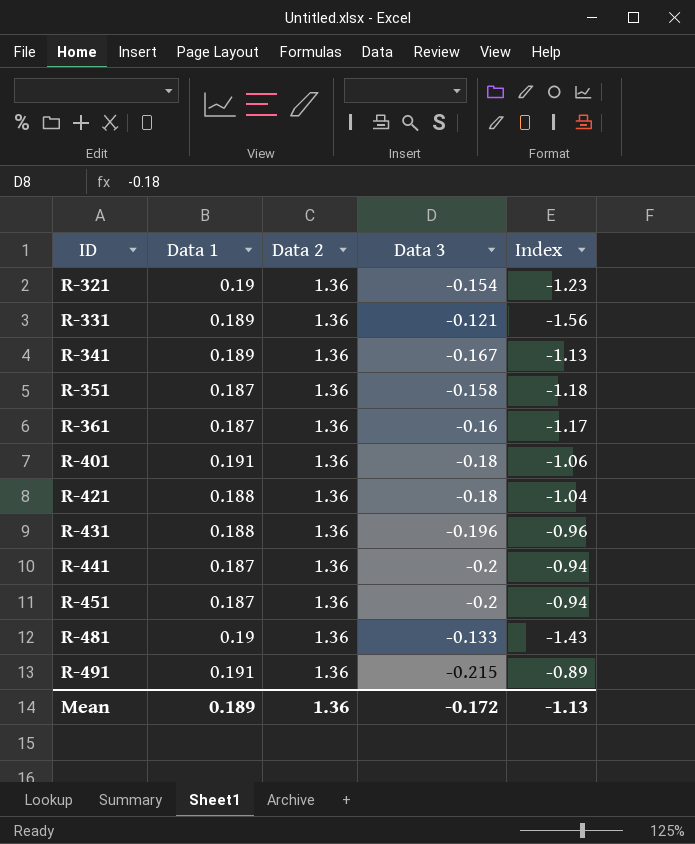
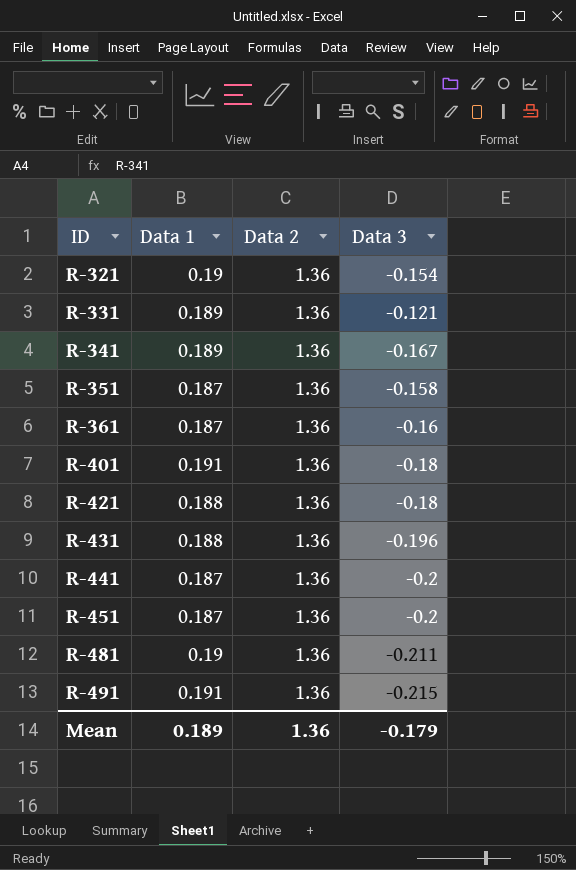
column Index | formula: [Data 1] / [Data 3] -> none
R-481 | Data 3: -0.133 -> -0.211
Mean | Data 3: -0.172 -> -0.179

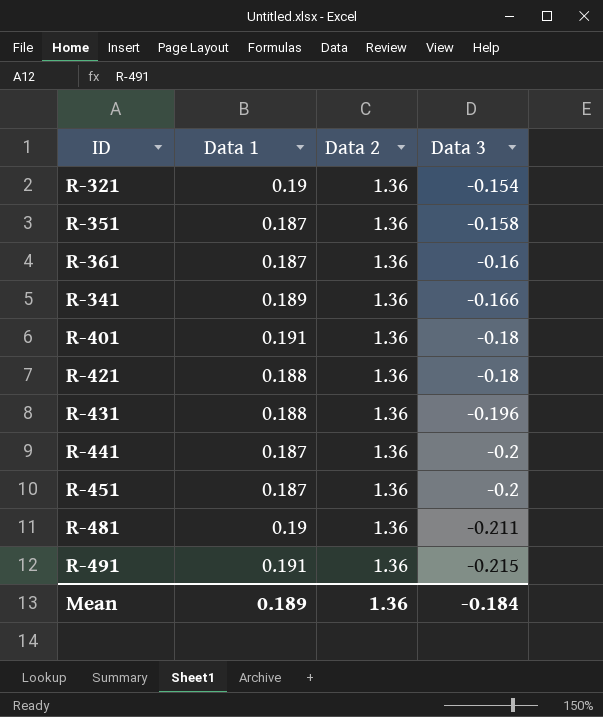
row order: ID ascending -> Data 3 descending
row R-331: 0.189 | 1.36 | -0.121 -> none
R-341 | Data 3: -0.167 -> -0.166
Mean | Data 3: -0.179 -> -0.184

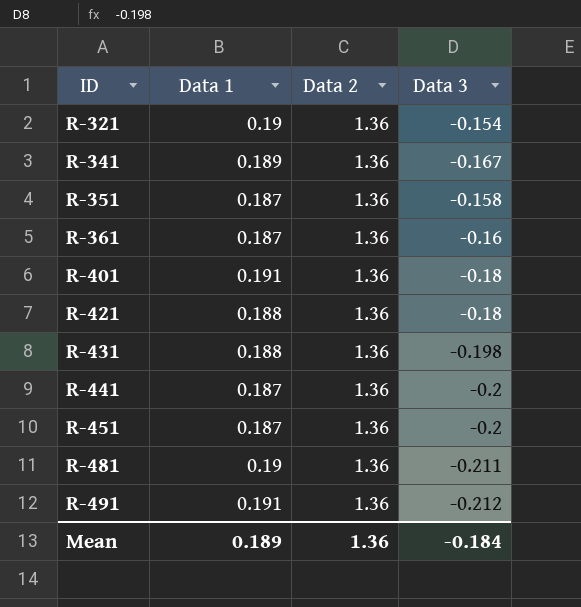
row order: Data 3 descending -> ID ascending
R-341 | Data 3: -0.166 -> -0.167
R-431 | Data 3: -0.196 -> -0.198
R-491 | Data 3: -0.215 -> -0.212

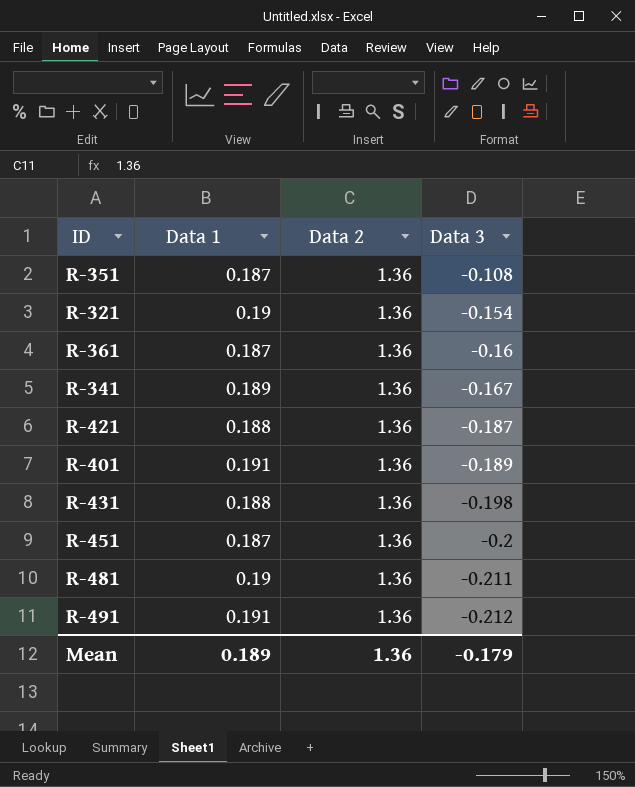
row order: ID ascending -> Data 3 descending
row R-441: 0.187 | 1.36 | -0.2 -> none
R-351 | Data 3: -0.158 -> -0.108
R-421 | Data 3: -0.18 -> -0.187
R-401 | Data 3: -0.18 -> -0.189
Mean | Data 3: -0.184 -> -0.179

